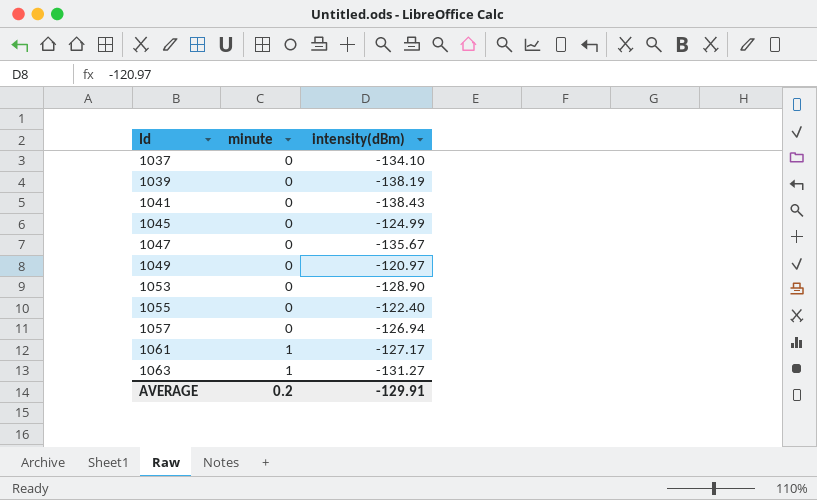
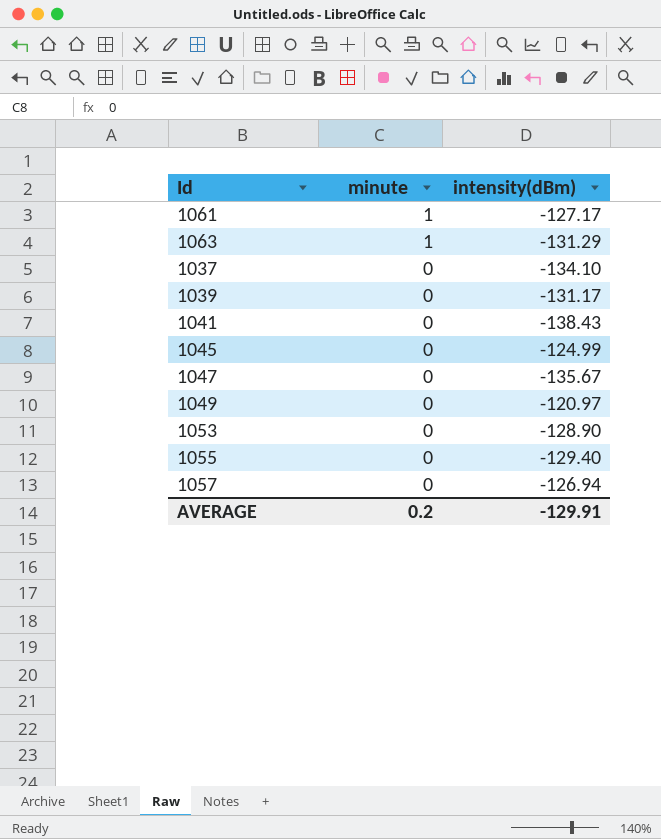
row order: Id ascending -> minute descending
1063 | intensity(dBm): -131.27 -> -131.29
1039 | intensity(dBm): -138.19 -> -131.17
1055 | intensity(dBm): -122.40 -> -129.40

